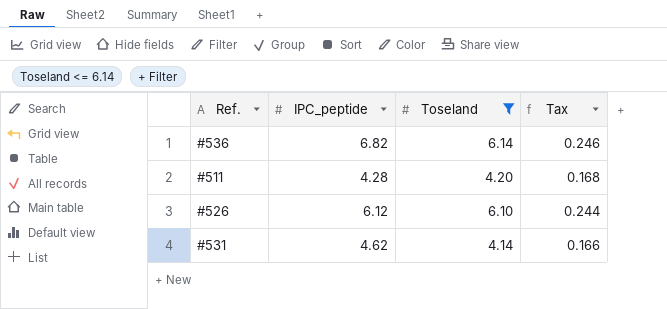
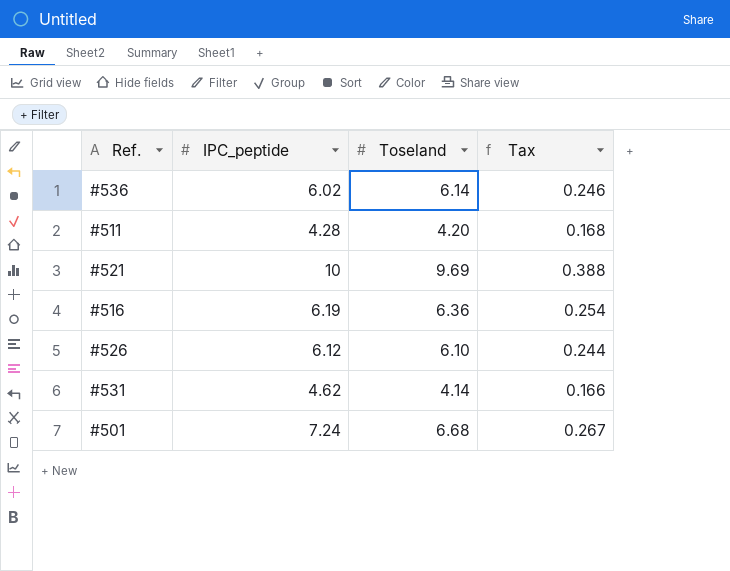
filter: Toseland <= 6.14 -> none
#536 | IPC_peptide: 6.82 -> 6.02

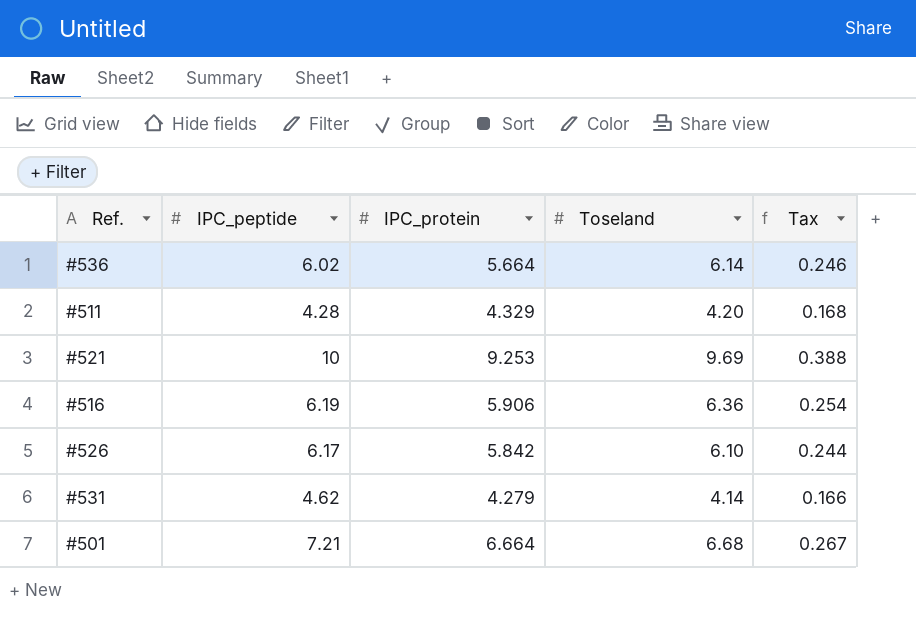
column IPC_protein | position: none -> 3
#526 | IPC_peptide: 6.12 -> 6.17
#501 | IPC_peptide: 7.24 -> 7.21

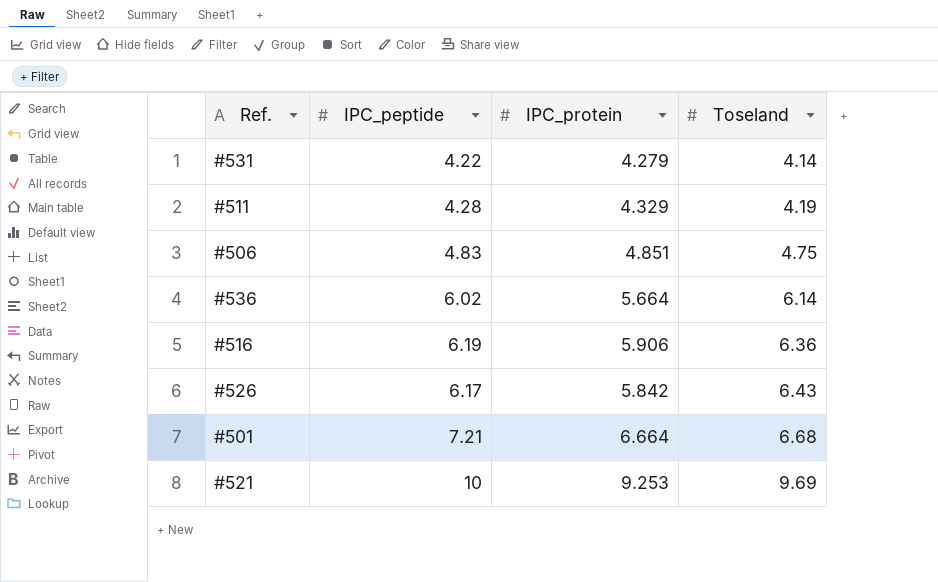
row order: none -> Toseland ascending
column Tax | formula: [Toseland] * 0.04 -> none
#531 | IPC_peptide: 4.62 -> 4.22
#511 | Toseland: 4.20 -> 4.19
row #506: none -> 4.83 | 4.851 | 4.75
#526 | Toseland: 6.10 -> 6.43

